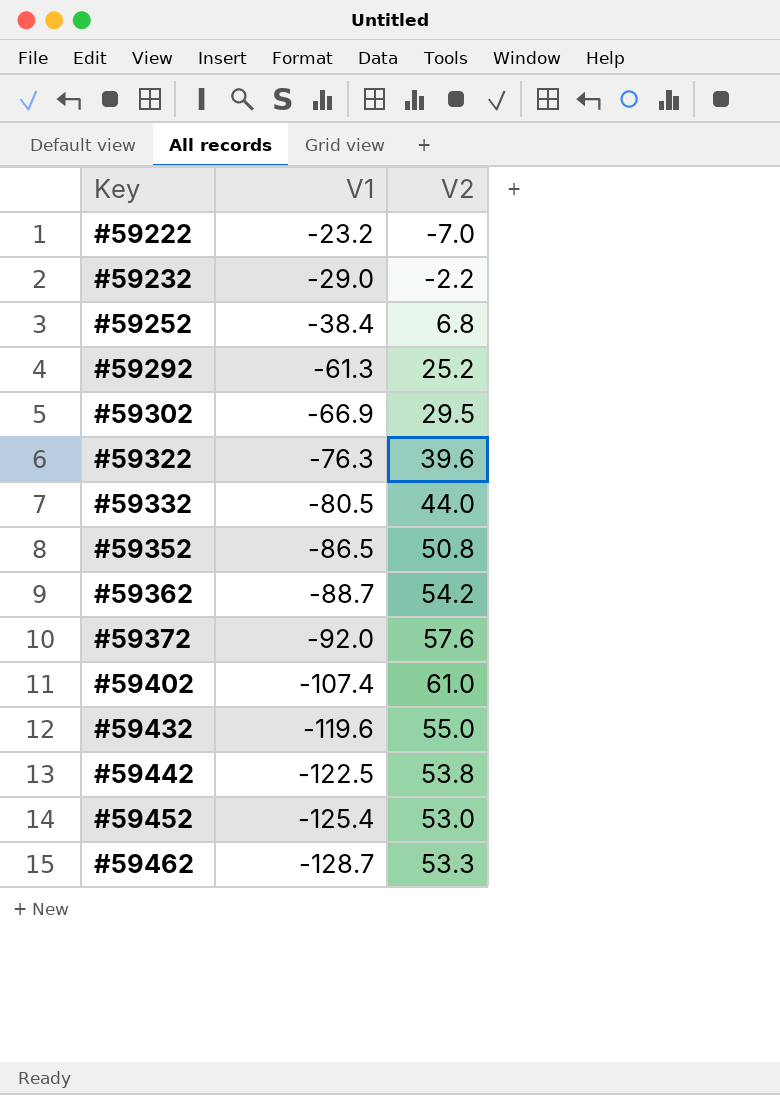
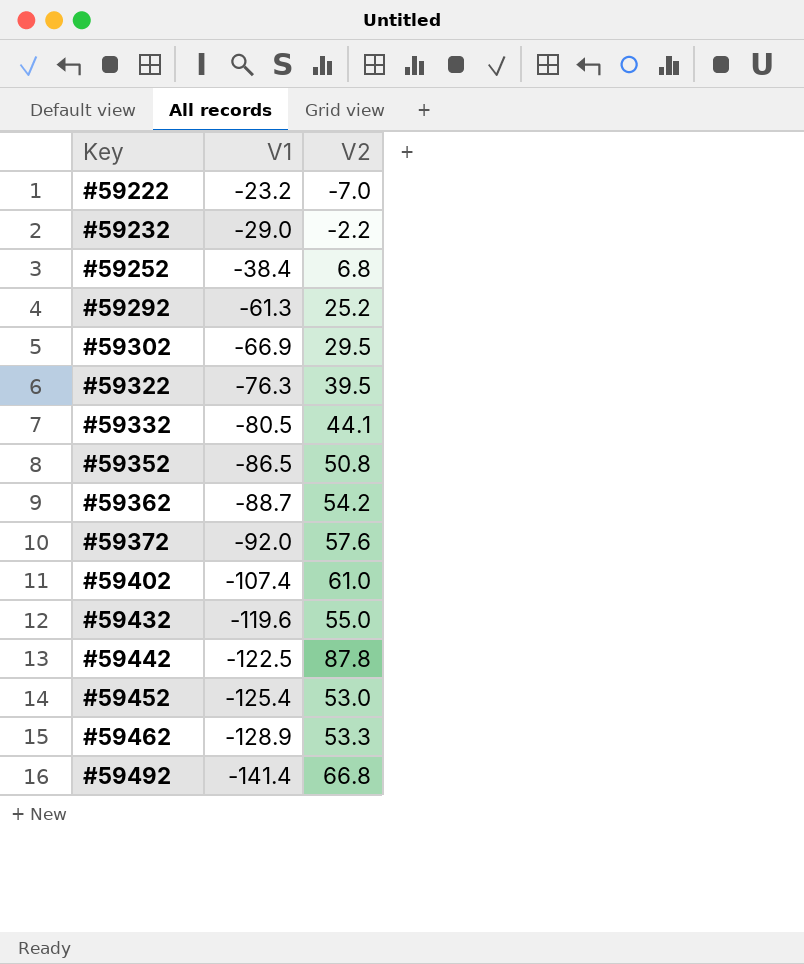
#59322 | V2: 39.6 -> 39.5
#59332 | V2: 44.0 -> 44.1
#59442 | V2: 53.8 -> 87.8
#59462 | V1: -128.7 -> -128.9
row #59492: none -> -141.4 | 66.8

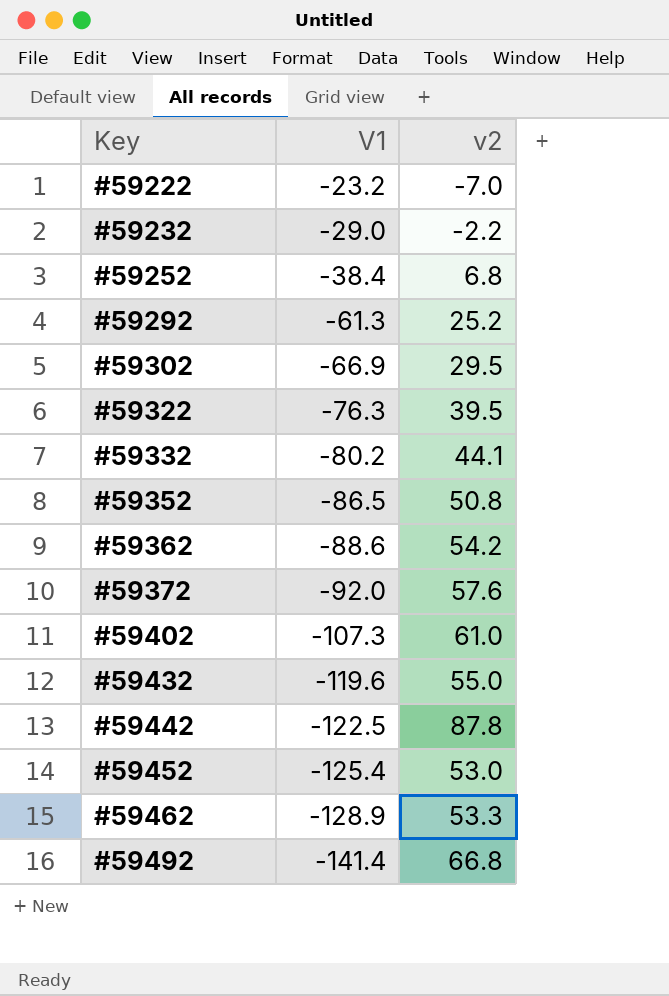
column name: V2 -> v2
#59332 | V1: -80.5 -> -80.2
#59362 | V1: -88.7 -> -88.6
#59402 | V1: -107.4 -> -107.3

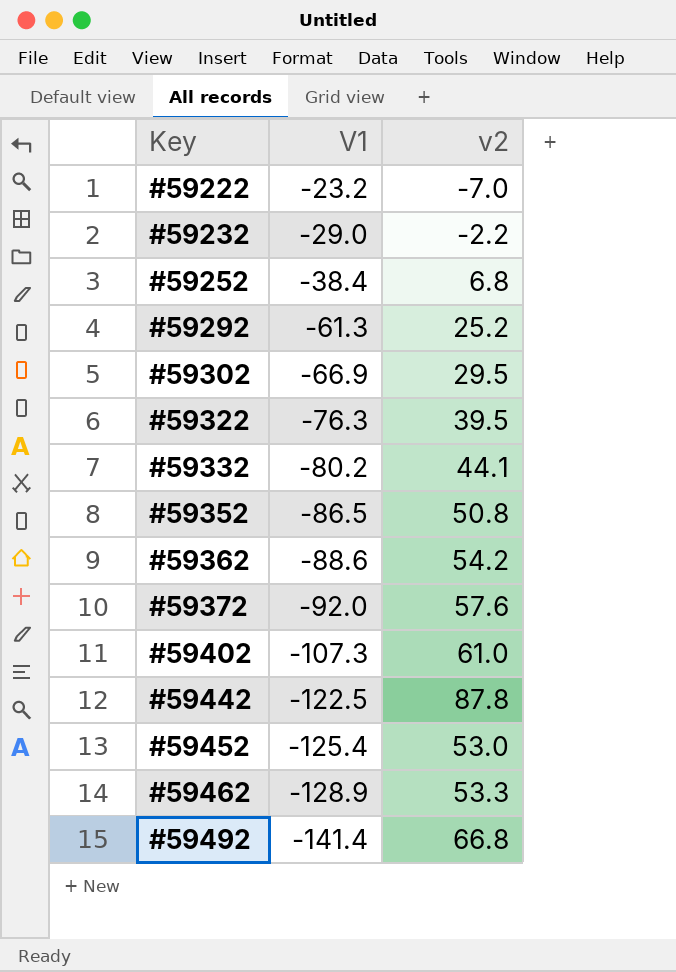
row #59432: -119.6 | 55.0 -> none

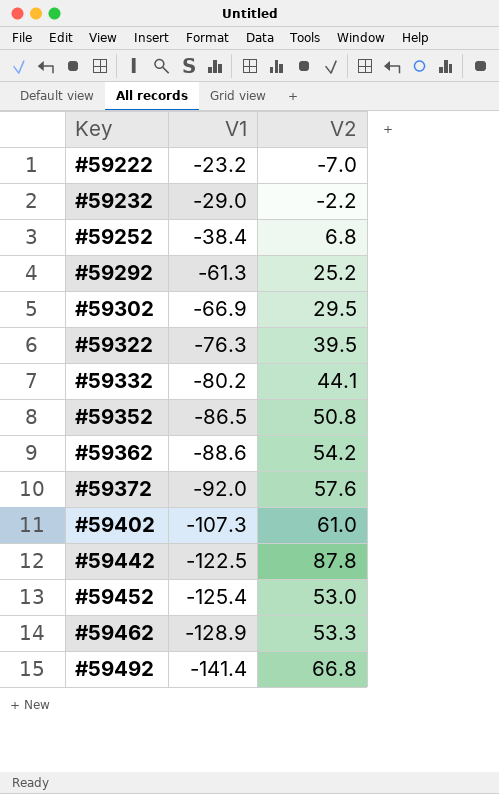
column name: v2 -> V2

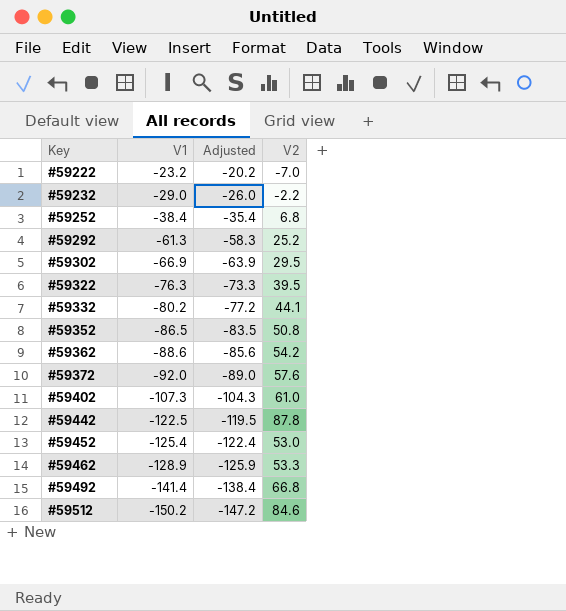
column Adjusted | formula: none -> [V1] + 3
row #59512: none -> -150.2 | -147.2 | 84.6

